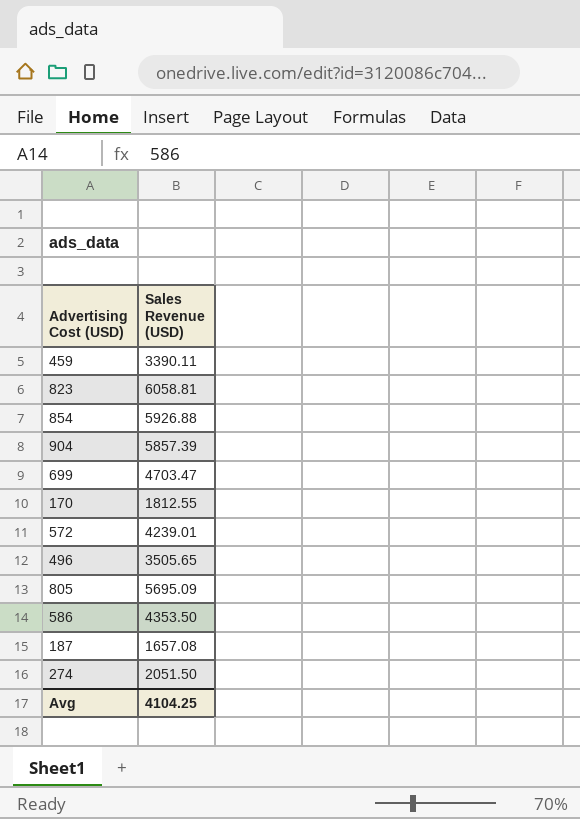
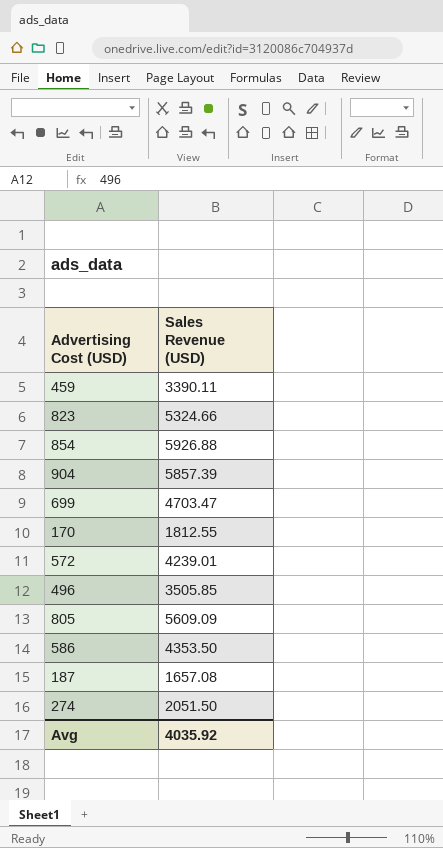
823 | Sales Revenue (USD): 6058.81 -> 5324.66
496 | Sales Revenue (USD): 3505.65 -> 3505.85
805 | Sales Revenue (USD): 5695.09 -> 5609.09
Avg | Sales Revenue (USD): 4104.25 -> 4035.92

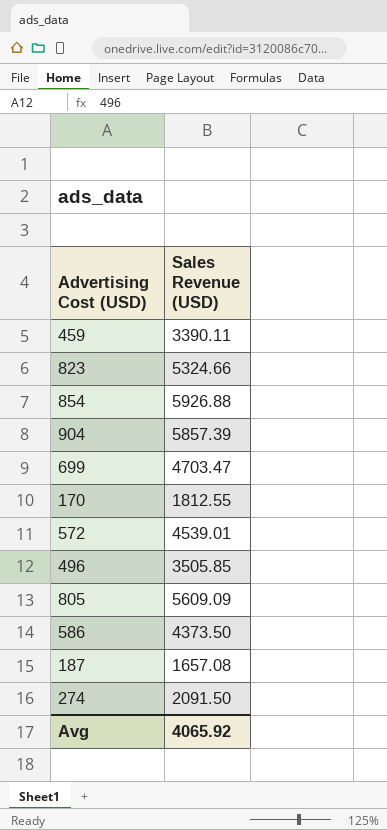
572 | Sales Revenue (USD): 4239.01 -> 4539.01
586 | Sales Revenue (USD): 4353.50 -> 4373.50
274 | Sales Revenue (USD): 2051.50 -> 2091.50
Avg | Sales Revenue (USD): 4035.92 -> 4065.92

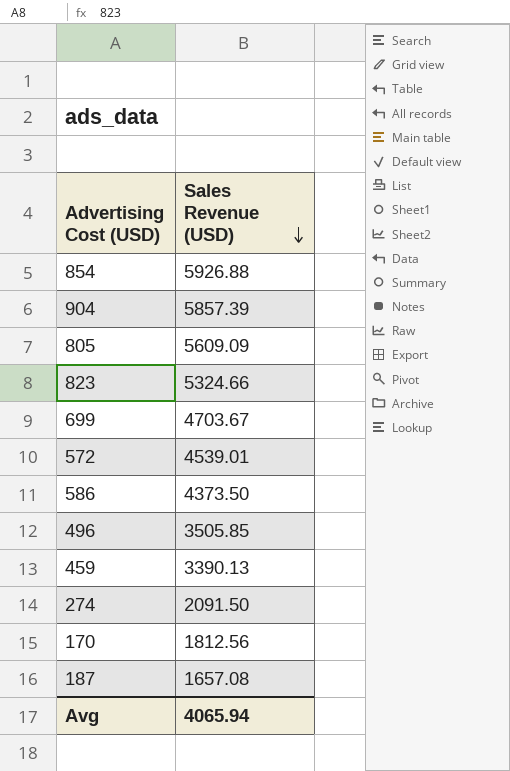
row order: none -> Sales Revenue (USD) descending
699 | Sales Revenue (USD): 4703.47 -> 4703.67
459 | Sales Revenue (USD): 3390.11 -> 3390.13
170 | Sales Revenue (USD): 1812.55 -> 1812.56
Avg | Sales Revenue (USD): 4065.92 -> 4065.94

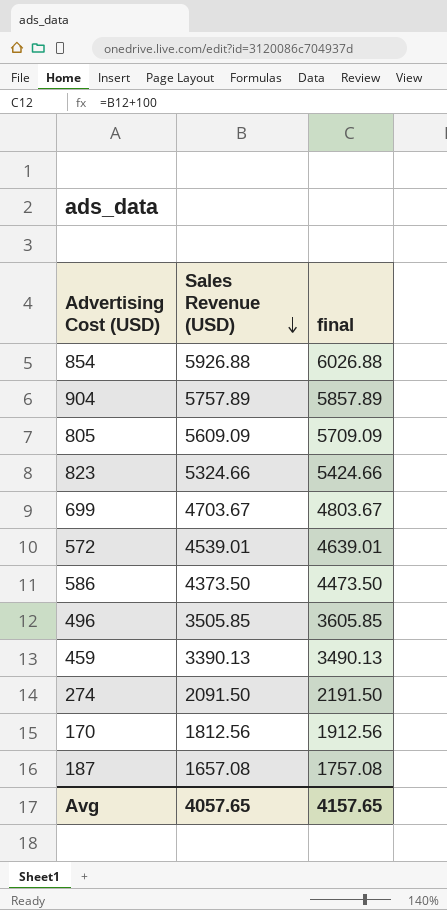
column final | formula: none -> [Sales Revenue (USD)] + 100
904 | Sales Revenue (USD): 5857.39 -> 5757.89
Avg | Sales Revenue (USD): 4065.94 -> 4057.65

